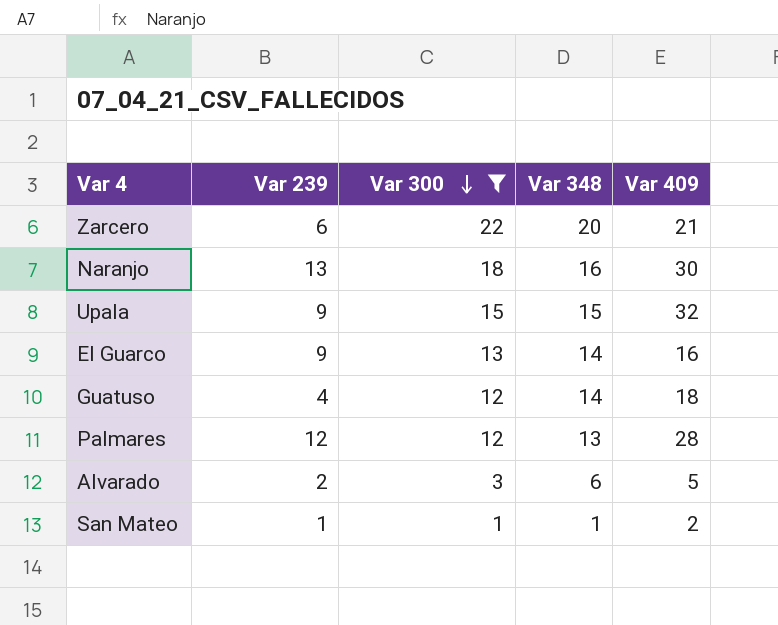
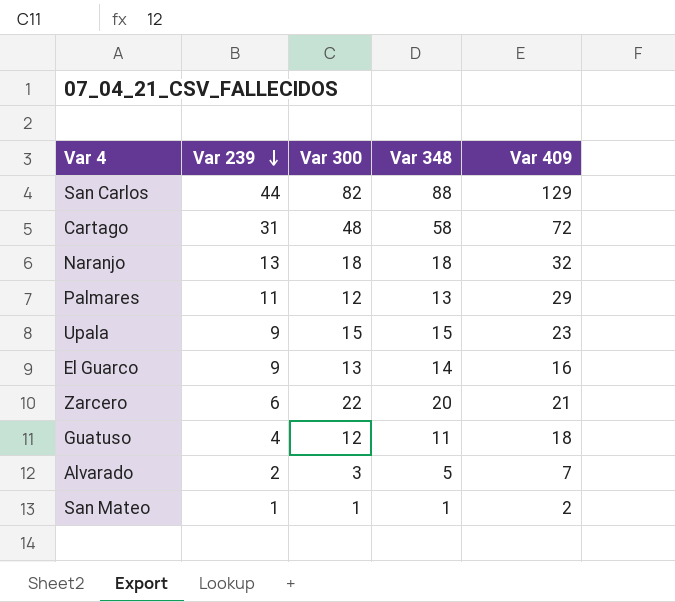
filter: Var 300 <= 22 -> none
row order: Var 300 descending -> Var 239 descending
Naranjo | Var 348: 16 -> 18
Naranjo | Var 409: 30 -> 32
Palmares | Var 239: 12 -> 11
Palmares | Var 409: 28 -> 29
Upala | Var 409: 32 -> 23
Guatuso | Var 348: 14 -> 11
Alvarado | Var 348: 6 -> 5
Alvarado | Var 409: 5 -> 7

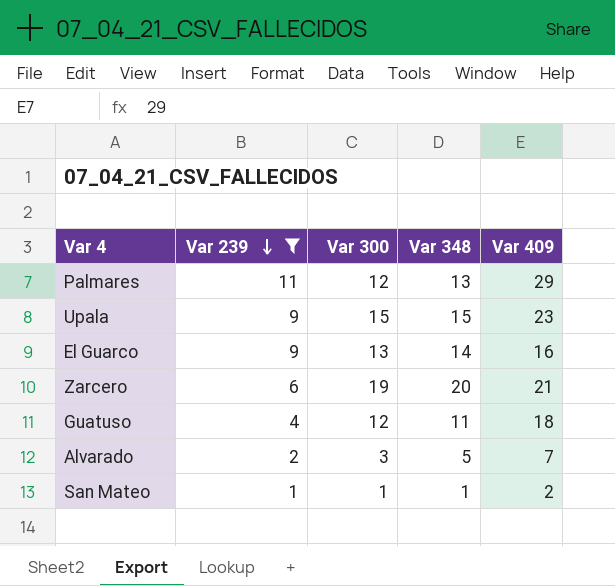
filter: none -> Var 239 <= 11
Zarcero | Var 300: 22 -> 19

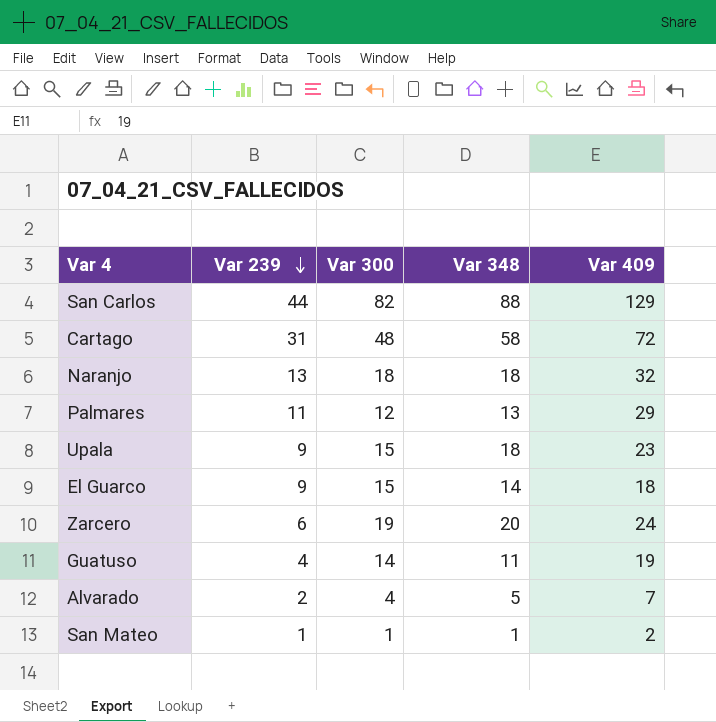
filter: Var 239 <= 11 -> none
Upala | Var 348: 15 -> 18
El Guarco | Var 300: 13 -> 15
El Guarco | Var 409: 16 -> 18
Zarcero | Var 409: 21 -> 24
Guatuso | Var 300: 12 -> 14
Guatuso | Var 409: 18 -> 19
Alvarado | Var 300: 3 -> 4

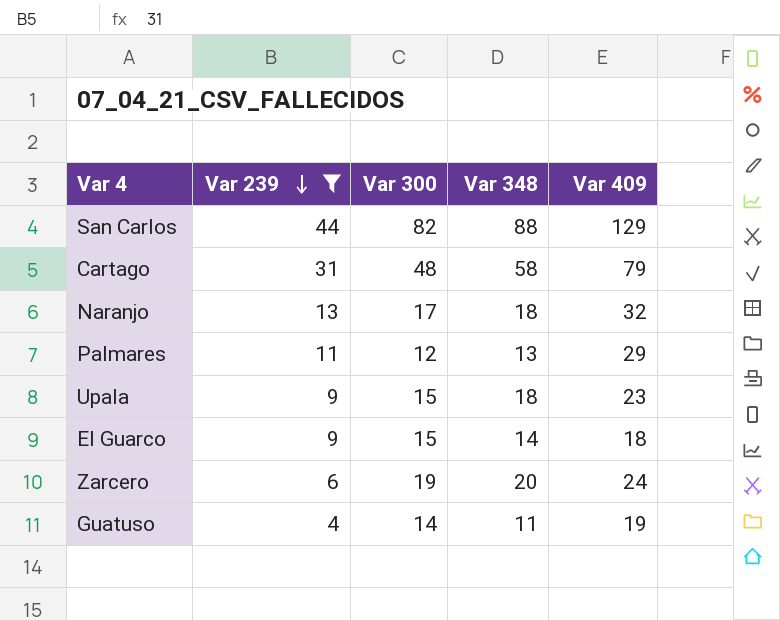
filter: none -> Var 239 >= 4
Cartago | Var 409: 72 -> 79
Naranjo | Var 300: 18 -> 17

